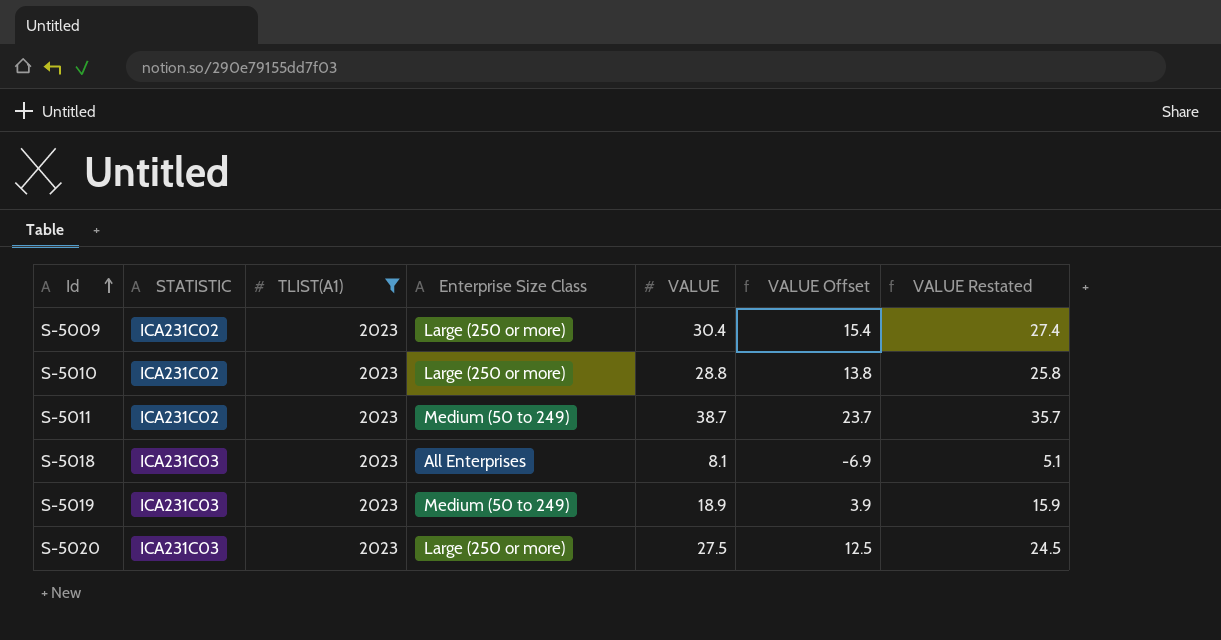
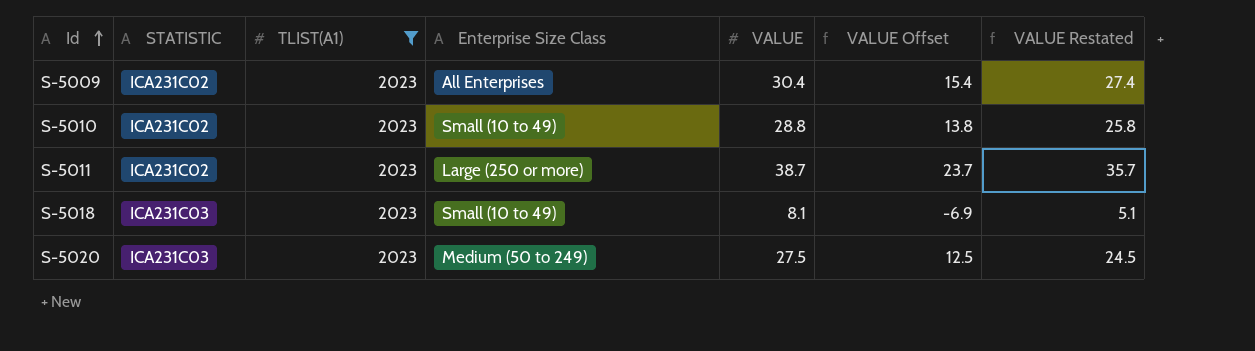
row S-5019: ICA231C03 | 2023 | Medium (50 to 249) | 18.9 | 3.9 | 15.9 -> none
S-5009 | Enterprise Size Class: Large (250 or more) -> All Enterprises
S-5010 | Enterprise Size Class: Large (250 or more) -> Small (10 to 49)
S-5011 | Enterprise Size Class: Medium (50 to 249) -> Large (250 or more)
S-5018 | Enterprise Size Class: All Enterprises -> Small (10 to 49)
S-5020 | Enterprise Size Class: Large (250 or more) -> Medium (50 to 249)

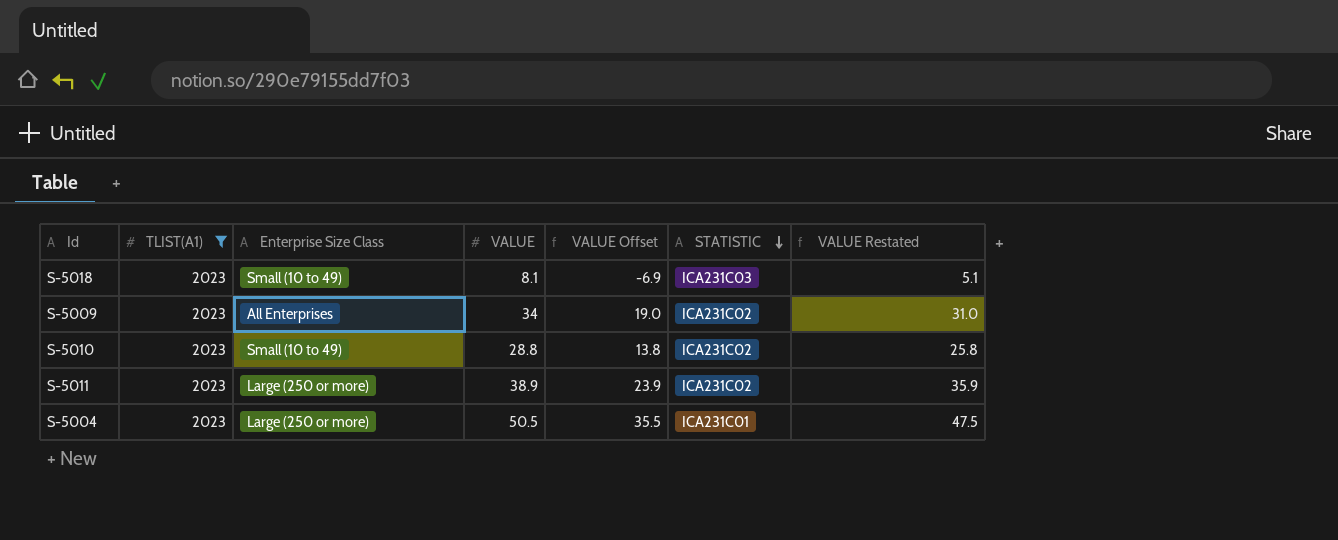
row order: Id ascending -> STATISTIC descending
column STATISTIC | position: 2 -> 6
row S-5020: ICA231C03 | 2023 | Medium (50 to 249) | 27.5 | 12.5 | 24.5 -> none
S-5009 | VALUE: 30.4 -> 34
S-5009 | VALUE Offset: 15.4 -> 19.0
S-5009 | VALUE Restated: 27.4 -> 31.0
S-5011 | VALUE: 38.7 -> 38.9
S-5011 | VALUE Offset: 23.7 -> 23.9
S-5011 | VALUE Restated: 35.7 -> 35.9
row S-5004: none -> 2023 | Large (250 or more) | 50.5 | 35.5 | ICA231C01 | 47.5

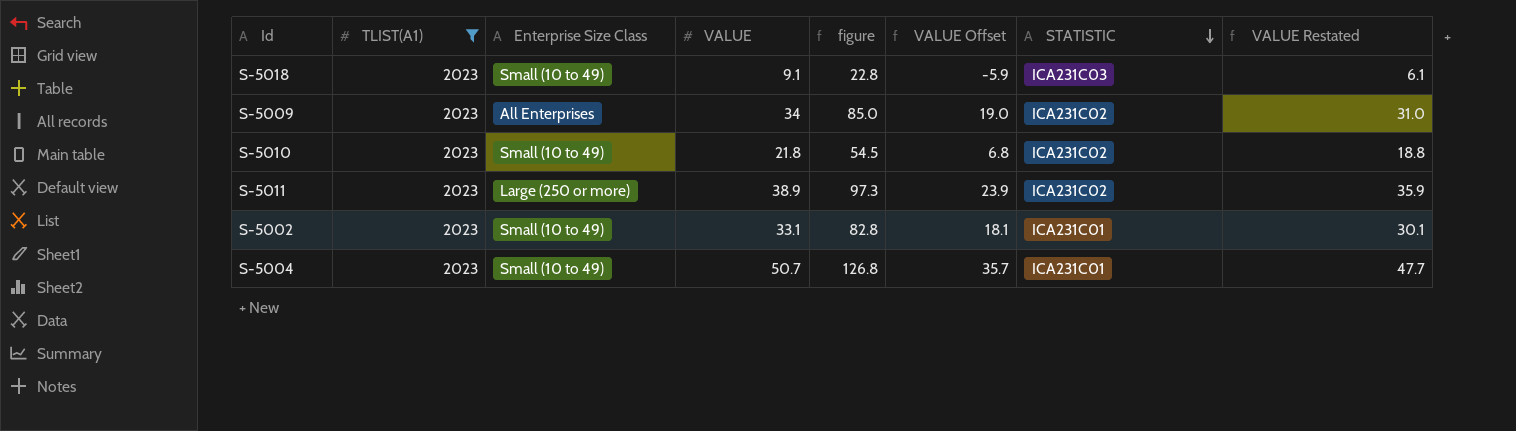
column figure | formula: none -> [VALUE] * 2.5
S-5018 | VALUE: 8.1 -> 9.1
S-5018 | VALUE Offset: -6.9 -> -5.9
S-5018 | VALUE Restated: 5.1 -> 6.1
S-5010 | VALUE: 28.8 -> 21.8
S-5010 | VALUE Offset: 13.8 -> 6.8
S-5010 | VALUE Restated: 25.8 -> 18.8
row S-5002: none -> 2023 | Small (10 to 49) | 33.1 | 82.8 | 18.1 | ICA231C01 | 30.1
S-5004 | Enterprise Size Class: Large (250 or more) -> Small (10 to 49)
S-5004 | VALUE: 50.5 -> 50.7
S-5004 | VALUE Offset: 35.5 -> 35.7
S-5004 | VALUE Restated: 47.5 -> 47.7

